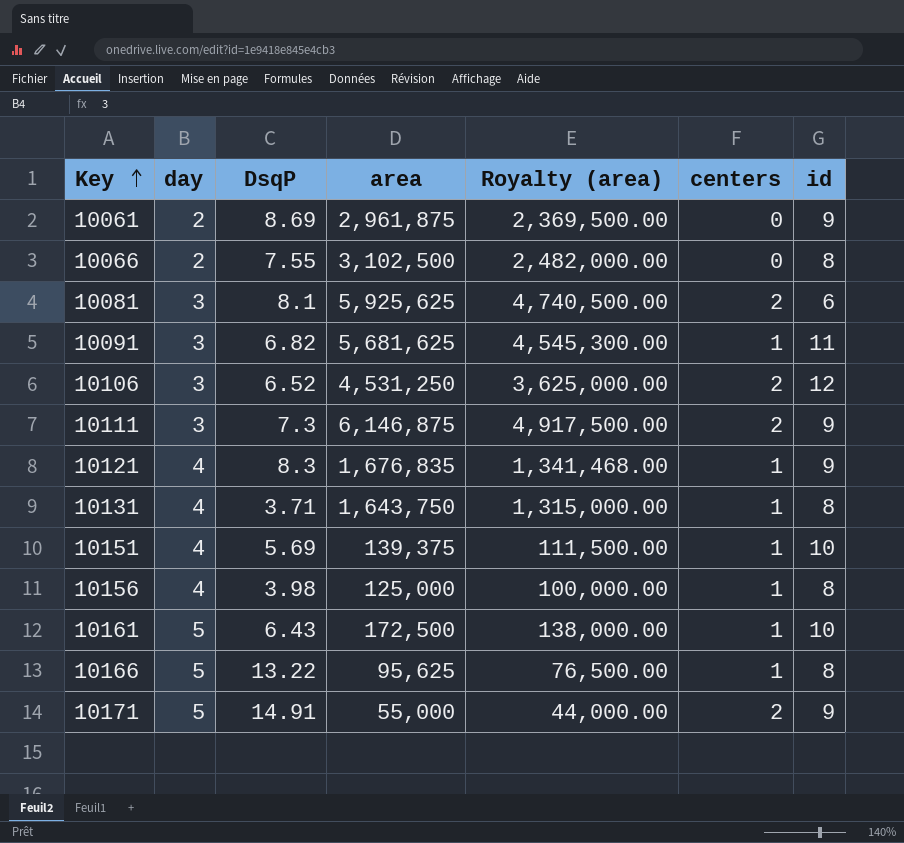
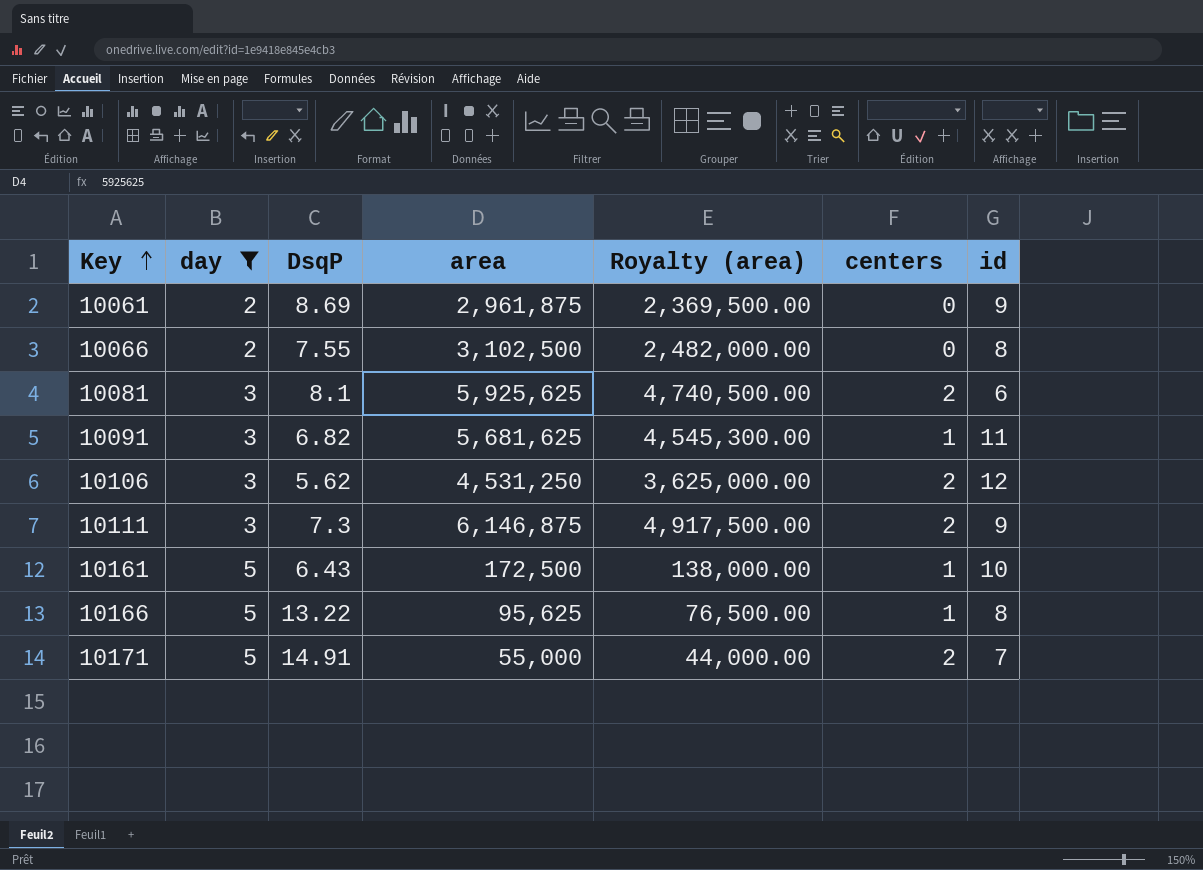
filter: none -> day != 4
10106 | DsqP: 6.52 -> 5.62
10171 | id: 9 -> 7

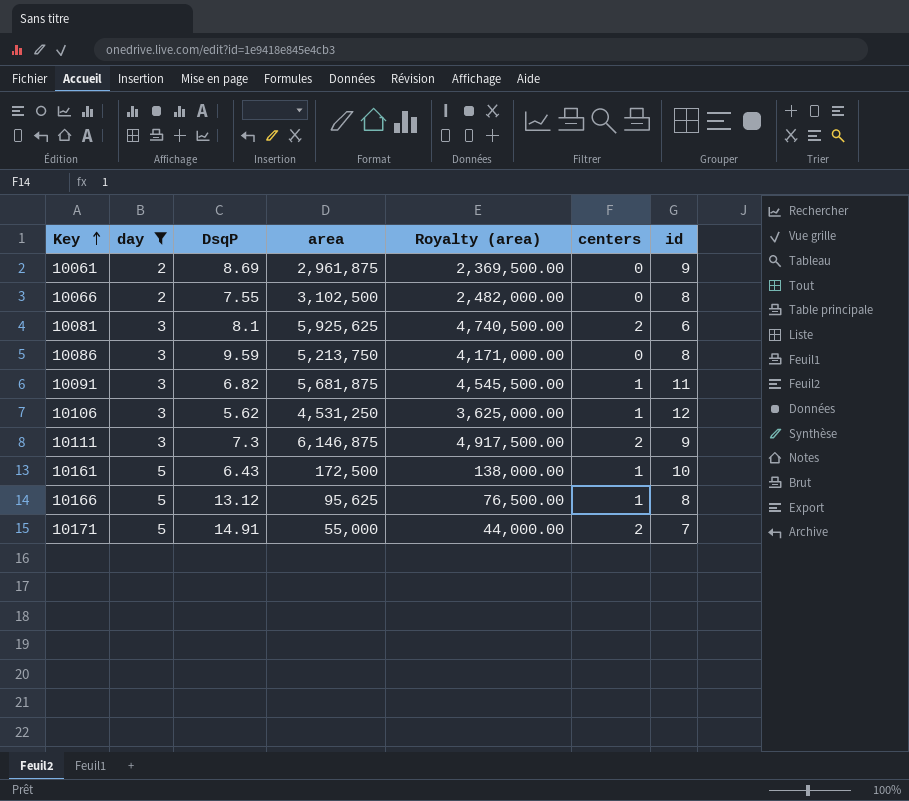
row 10086: none -> 3 | 9.59 | 5,213,750 | 4,171,000.00 | 0 | 8
10091 | area: 5,681,625 -> 5,681,875
10091 | Royalty (area): 4,545,300.00 -> 4,545,500.00
10106 | centers: 2 -> 1
10166 | DsqP: 13.22 -> 13.12

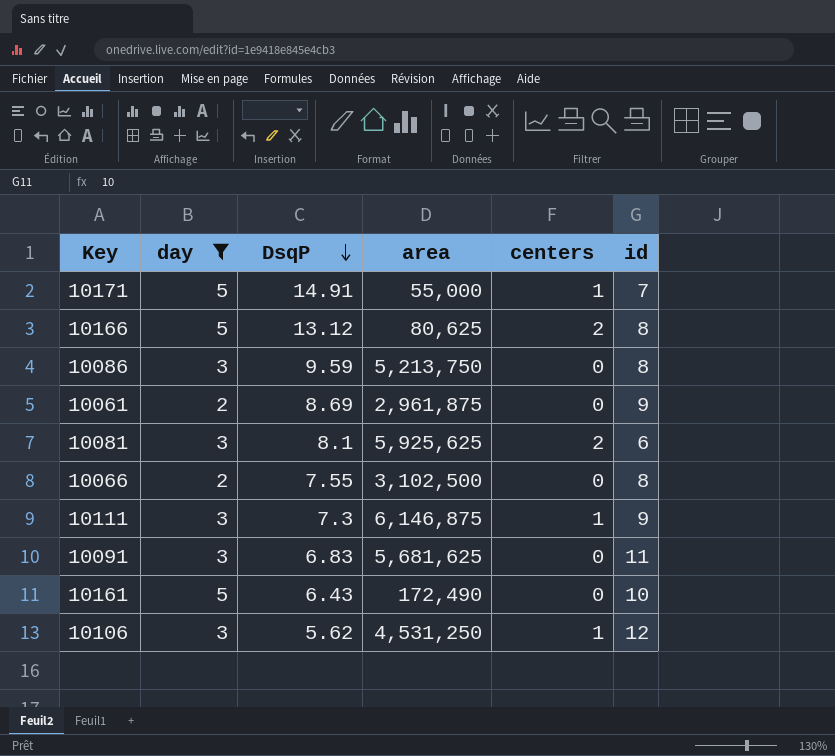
row order: Key ascending -> DsqP descending
column Royalty (area) | formula: [area] * 0.8 -> none
10171 | centers: 2 -> 1
10166 | area: 95,625 -> 80,625
10166 | centers: 1 -> 2
10111 | centers: 2 -> 1
10091 | DsqP: 6.82 -> 6.83
10091 | area: 5,681,875 -> 5,681,625
10091 | centers: 1 -> 0
10161 | area: 172,500 -> 172,490
10161 | centers: 1 -> 0

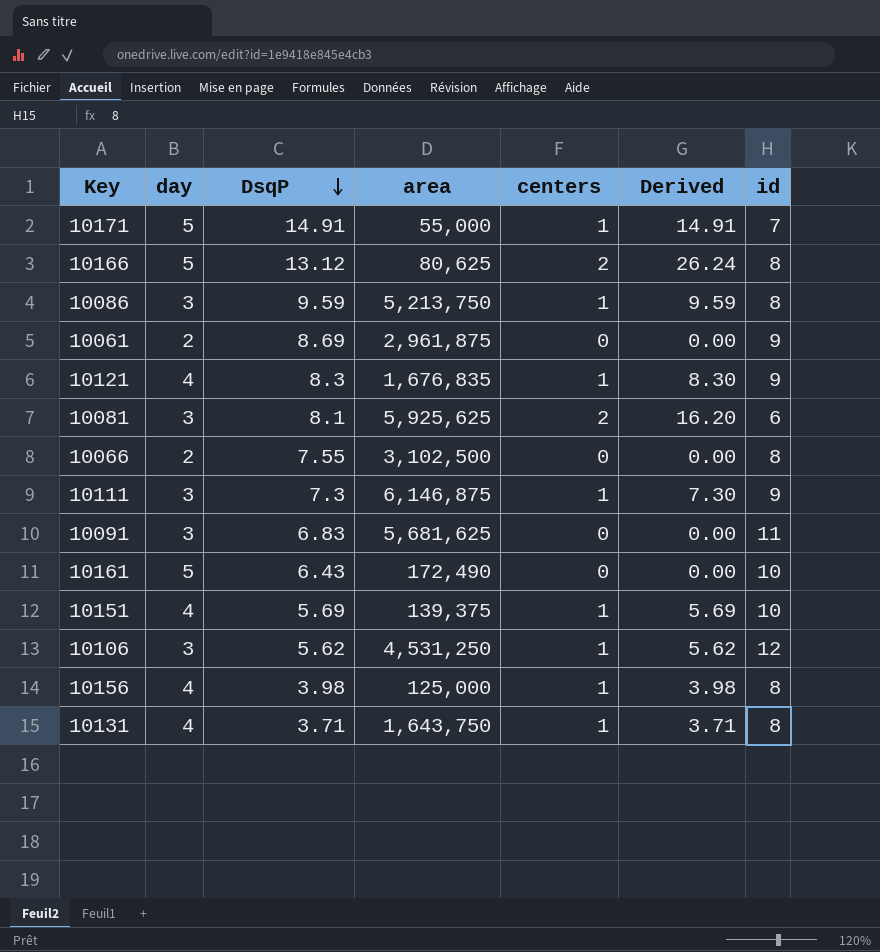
filter: day != 4 -> none
column Derived | formula: none -> [DsqP] * [centers]
10086 | centers: 0 -> 1

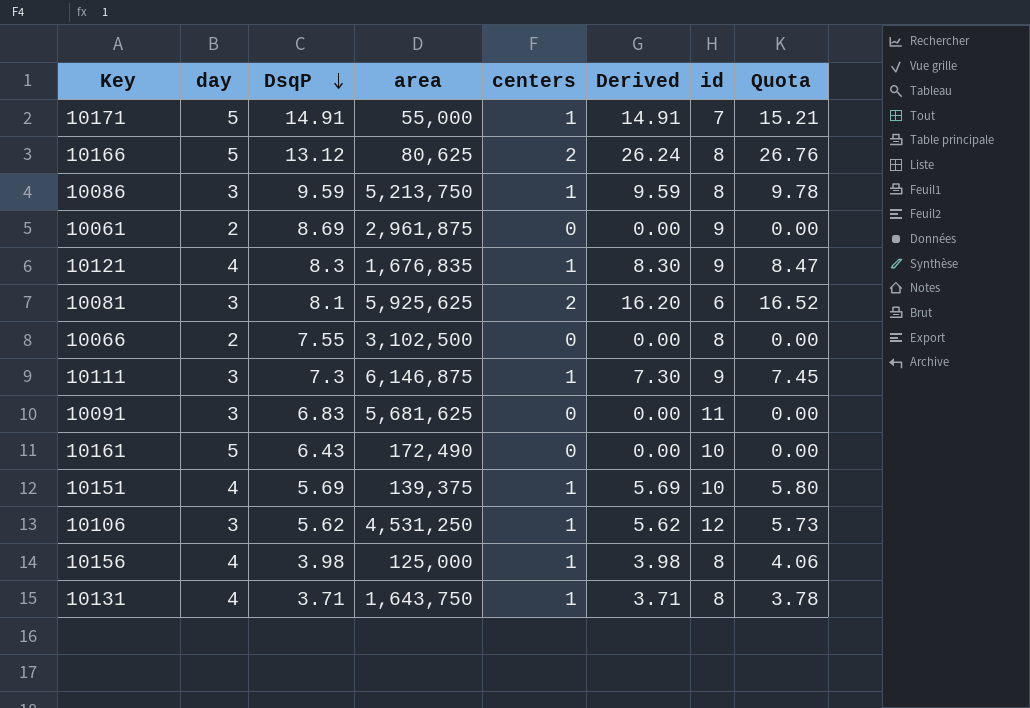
column Quota | formula: none -> [Derived] * 1.02

